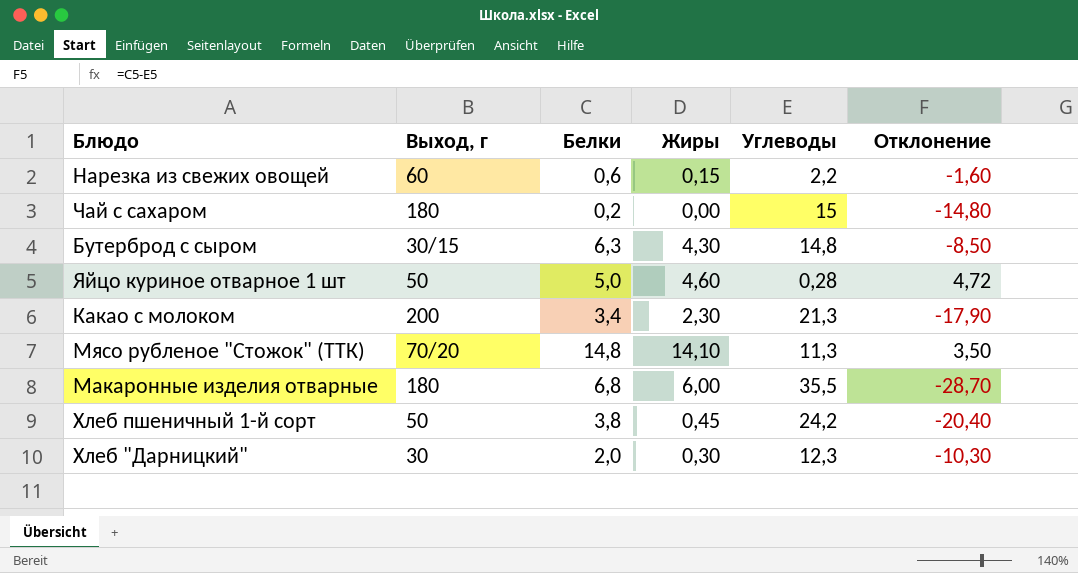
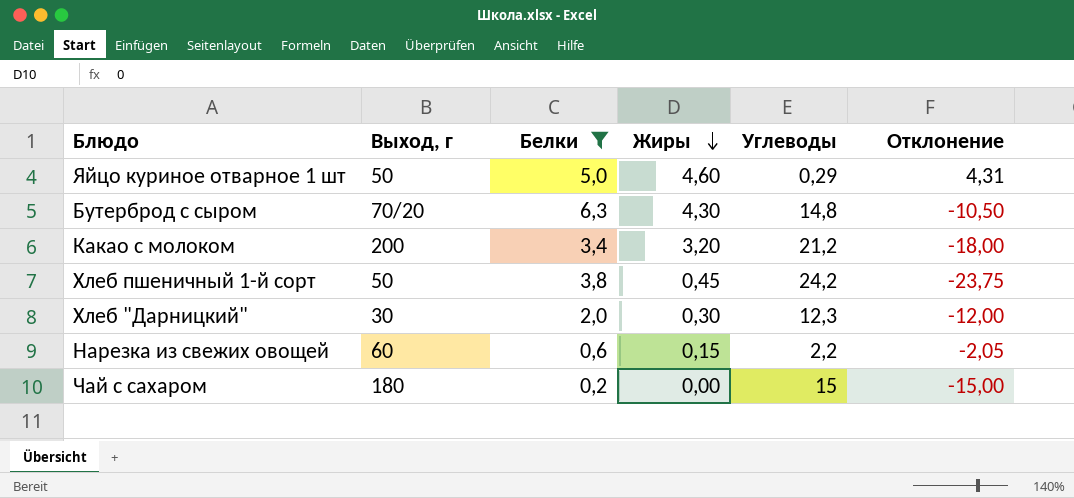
filter: none -> Белки <= 6,3
row order: none -> Жиры descending
column Отклонение | formula: [Белки] - [Углеводы] -> [Жиры] - [Углеводы]
Яйцо куриное отварное 1 шт | Углеводы: 0,28 -> 0,29
Бутерброд с сыром | Выход, г: 30/15 -> 70/20
Какао с молоком | Жиры: 2,30 -> 3,20
Какао с молоком | Углеводы: 21,3 -> 21,2

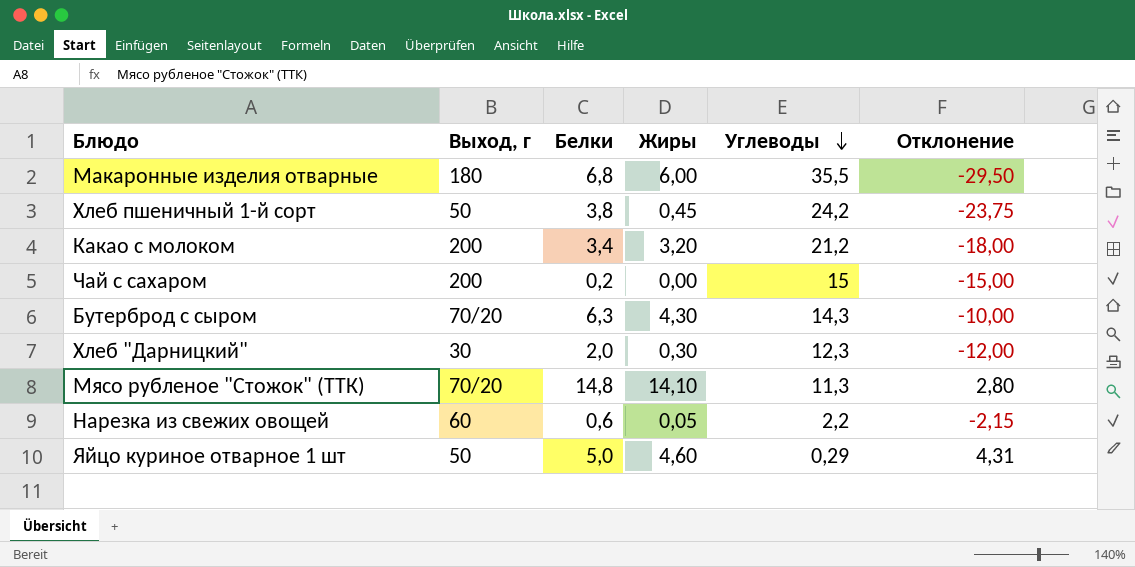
filter: Белки <= 6,3 -> none
row order: Жиры descending -> Углеводы descending
Чай с сахаром | Выход, г: 180 -> 200
Бутерброд с сыром | Углеводы: 14,8 -> 14,3
Бутерброд с сыром | Отклонение: -10,50 -> -10,00
Нарезка из свежих овощей | Жиры: 0,15 -> 0,05
Нарезка из свежих овощей | Отклонение: -2,05 -> -2,15

